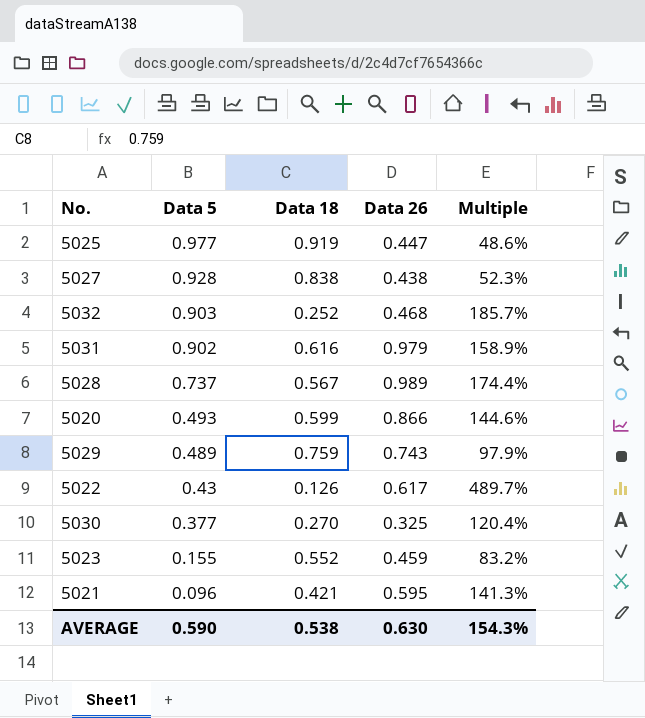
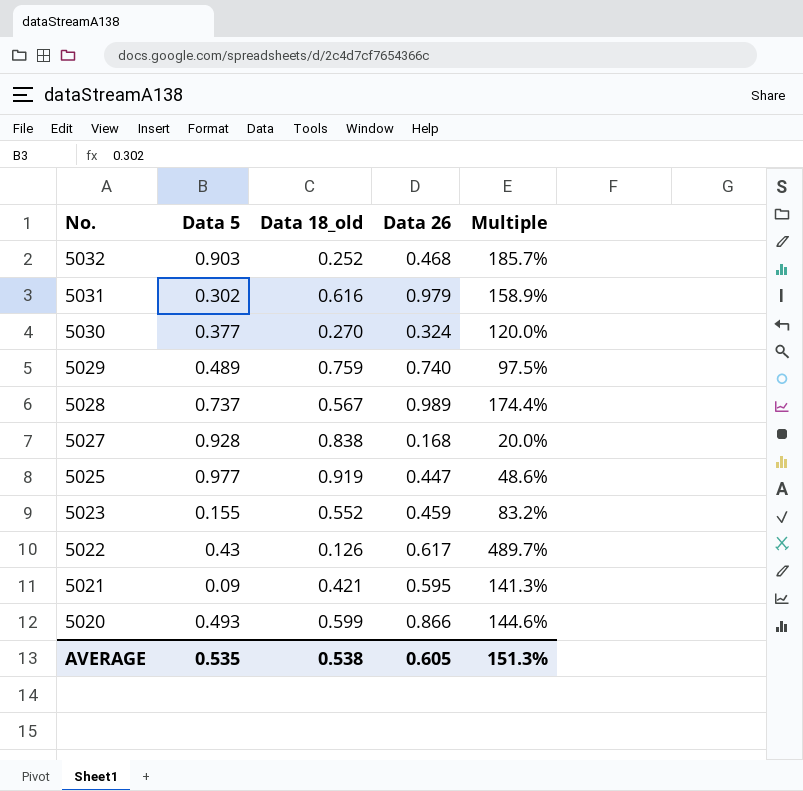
row order: Data 5 descending -> No. descending
column name: Data 18 -> Data 18_old
5031 | Data 5: 0.902 -> 0.302
5030 | Data 26: 0.325 -> 0.324
5030 | Multiple: 120.4% -> 120.0%
5029 | Data 26: 0.743 -> 0.740
5029 | Multiple: 97.9% -> 97.5%
5027 | Data 26: 0.438 -> 0.168
5027 | Multiple: 52.3% -> 20.0%
5021 | Data 5: 0.096 -> 0.09
AVERAGE | Data 5: 0.590 -> 0.535
AVERAGE | Data 26: 0.630 -> 0.605
AVERAGE | Multiple: 154.3% -> 151.3%

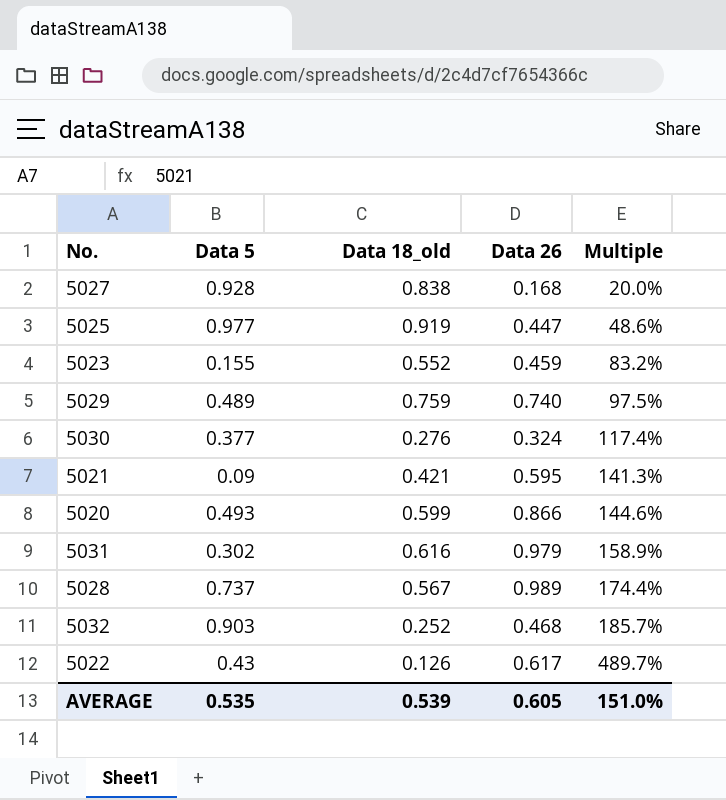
row order: No. descending -> Multiple ascending
5030 | Data 18_old: 0.270 -> 0.276
5030 | Multiple: 120.0% -> 117.4%
AVERAGE | Data 18_old: 0.538 -> 0.539
AVERAGE | Multiple: 151.3% -> 151.0%

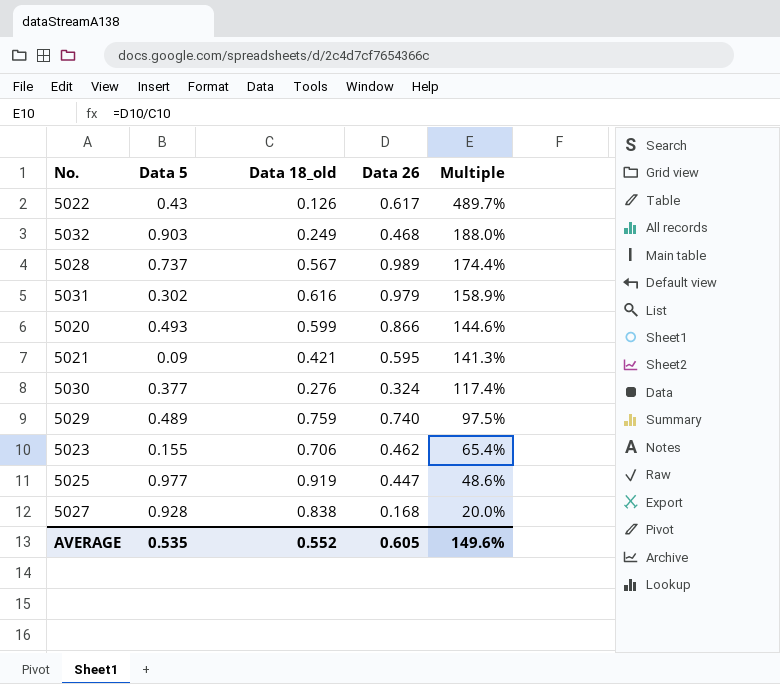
row order: Multiple ascending -> Multiple descending
5032 | Data 18_old: 0.252 -> 0.249
5032 | Multiple: 185.7% -> 188.0%
5023 | Data 18_old: 0.552 -> 0.706
5023 | Data 26: 0.459 -> 0.462
5023 | Multiple: 83.2% -> 65.4%
AVERAGE | Data 18_old: 0.539 -> 0.552
AVERAGE | Multiple: 151.0% -> 149.6%

